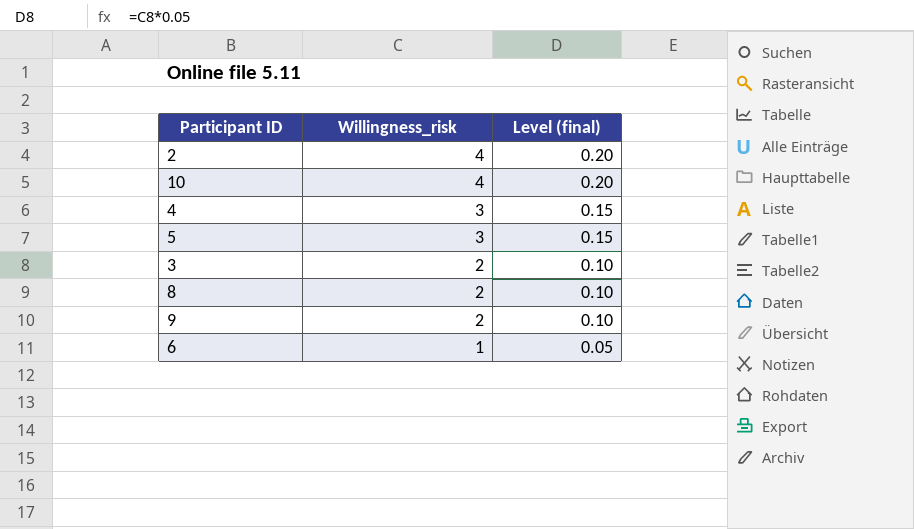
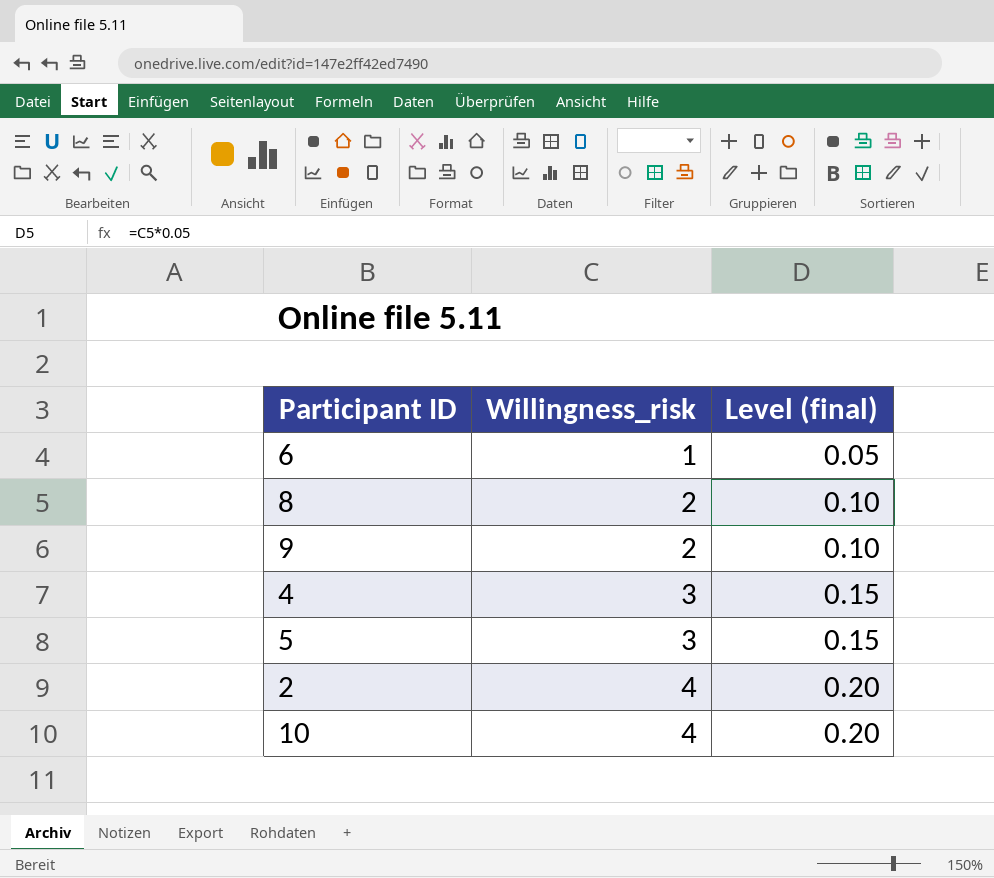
row order: Willingness_risk descending -> Willingness_risk ascending
row 3: 2 | 0.10 -> none

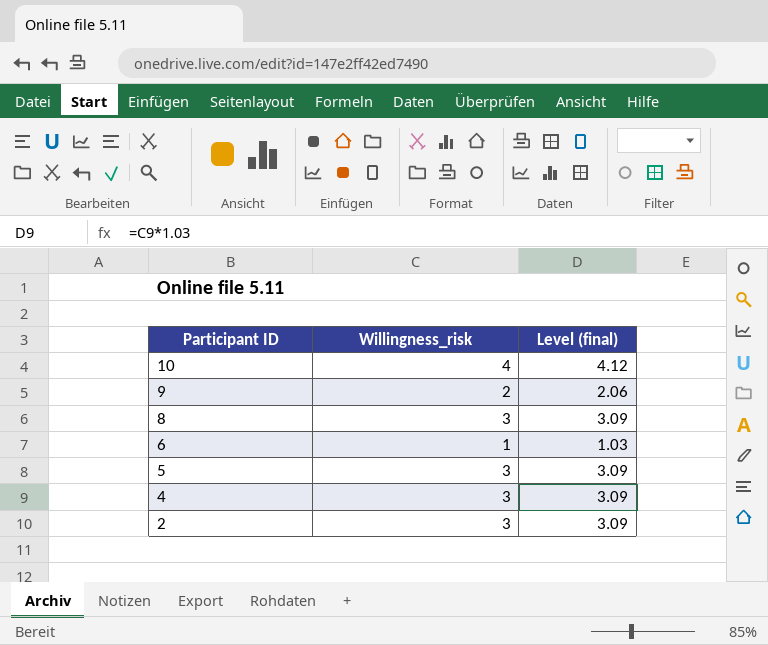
row order: Willingness_risk ascending -> Participant ID descending
column Level (final) | formula: [Willingness_risk] * 0.05 -> [Willingness_risk] * 1.03
8 | Willingness_risk: 2 -> 3
2 | Willingness_risk: 4 -> 3

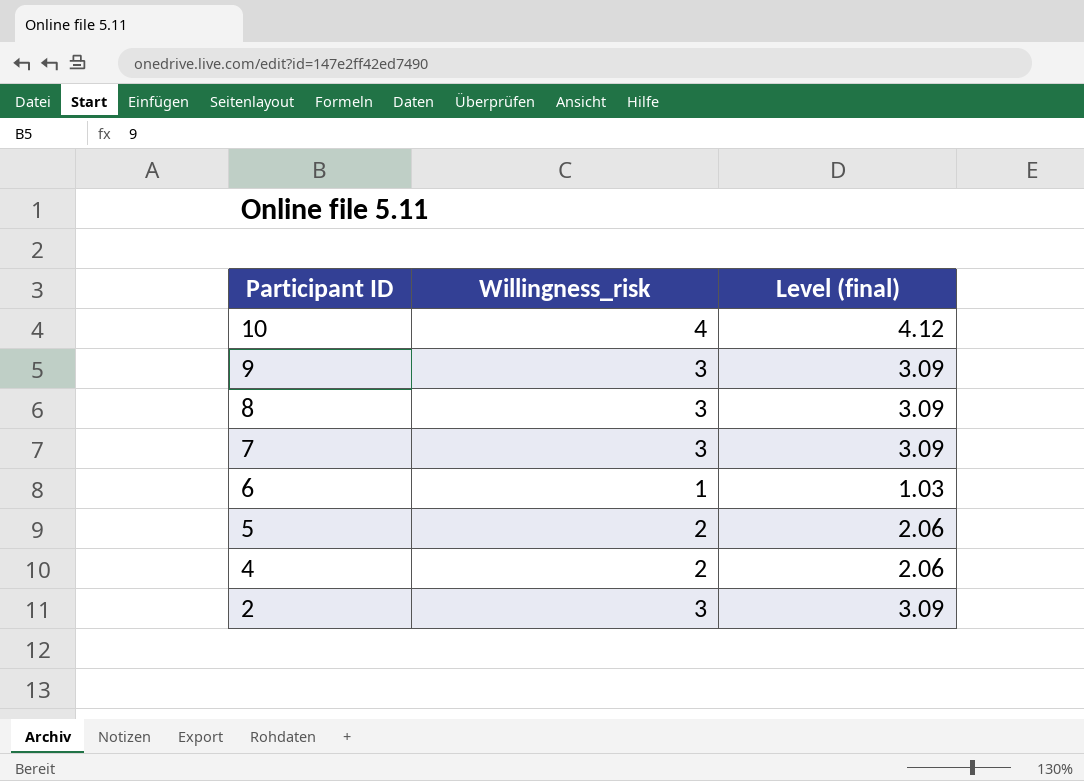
9 | Willingness_risk: 2 -> 3
9 | Level (final): 2.06 -> 3.09
row 7: none -> 3 | 3.09
5 | Willingness_risk: 3 -> 2
5 | Level (final): 3.09 -> 2.06
4 | Willingness_risk: 3 -> 2
4 | Level (final): 3.09 -> 2.06

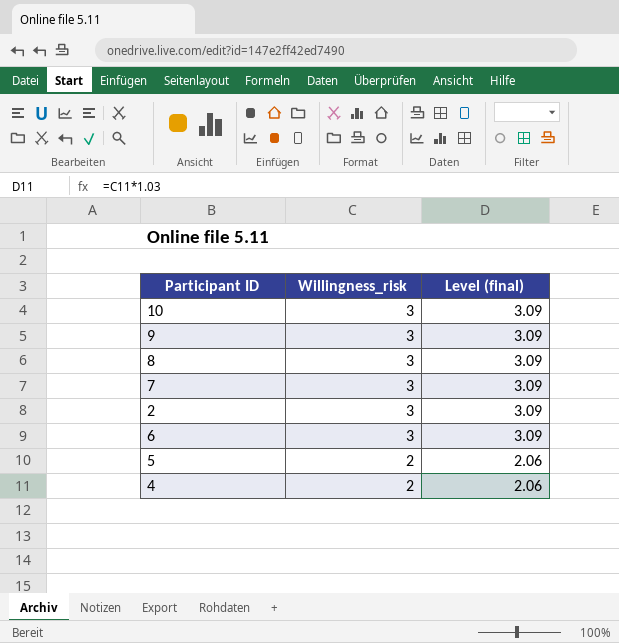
row order: Participant ID descending -> Willingness_risk descending
10 | Willingness_risk: 4 -> 3
10 | Level (final): 4.12 -> 3.09
6 | Willingness_risk: 1 -> 3
6 | Level (final): 1.03 -> 3.09

